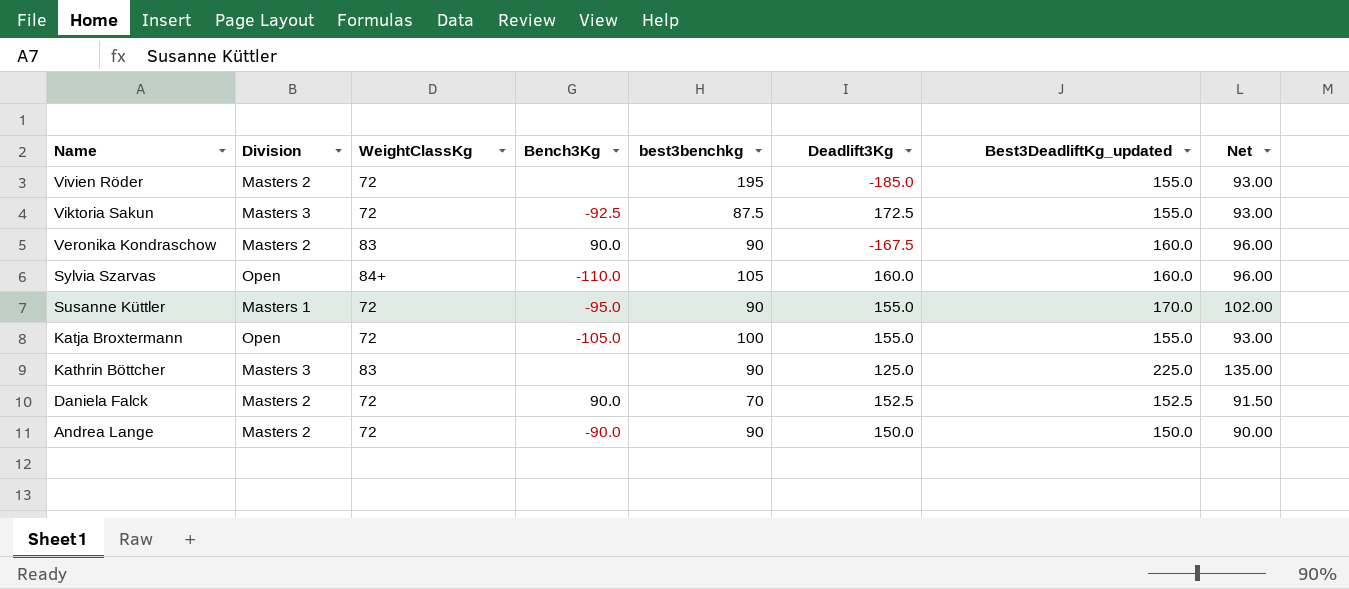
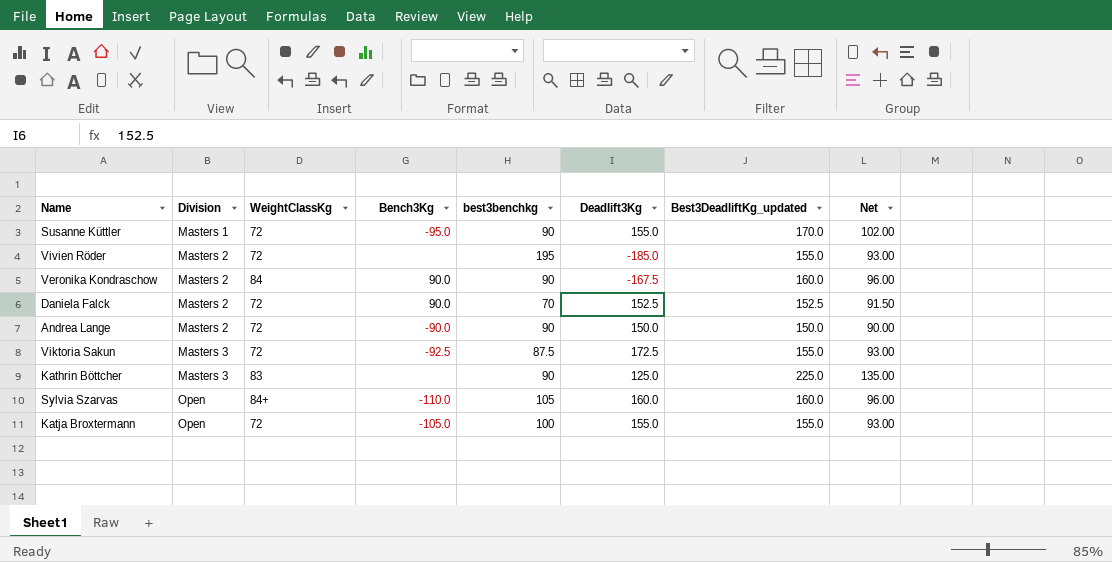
row order: Name descending -> Division ascending
Veronika Kondraschow | WeightClassKg: 83 -> 84

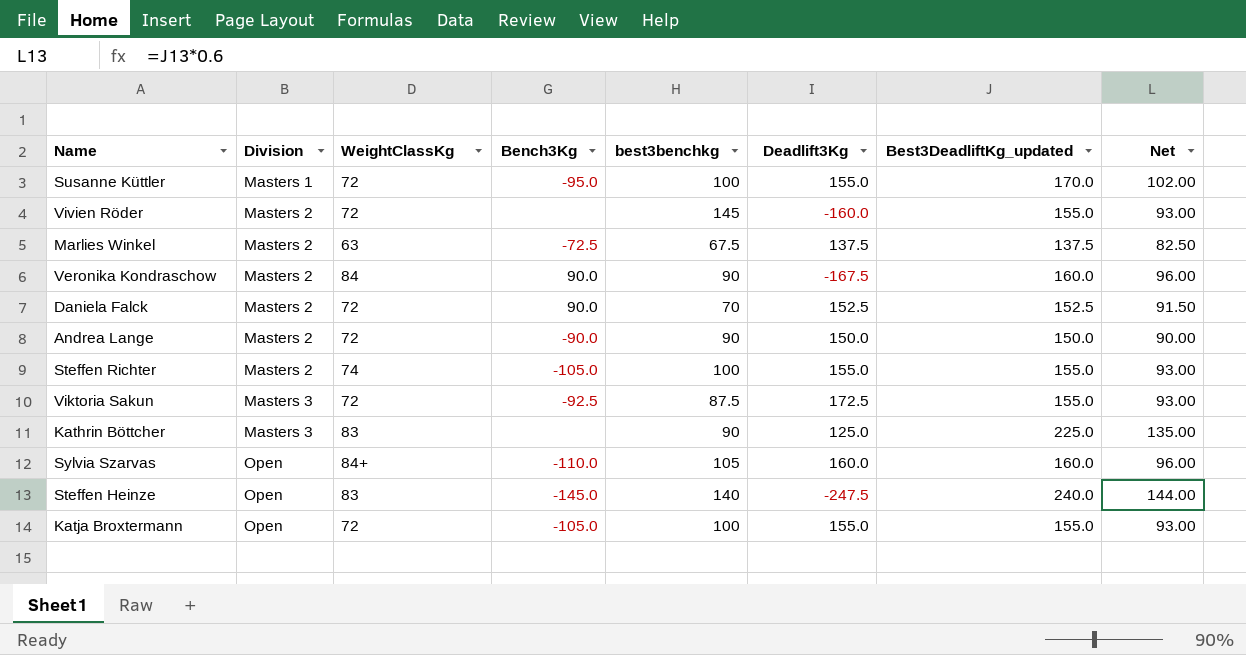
Susanne Küttler | best3benchkg: 90 -> 100
Vivien Röder | best3benchkg: 195 -> 145
Vivien Röder | Deadlift3Kg: -185.0 -> -160.0
row Marlies Winkel: none -> Masters 2 | 63 | -72.5 | 67.5 | 137.5 | 137.5 | 82.50
row Steffen Richter: none -> Masters 2 | 74 | -105.0 | 100 | 155.0 | 155.0 | 93.00
row Steffen Heinze: none -> Open | 83 | -145.0 | 140 | -247.5 | 240.0 | 144.00

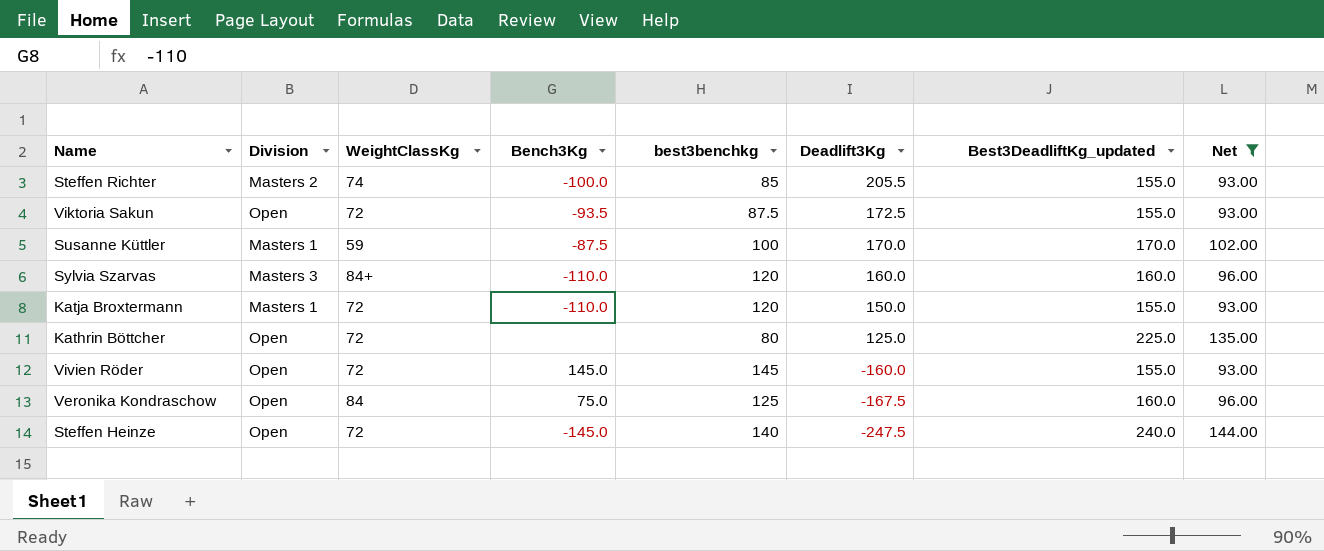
filter: none -> Net >= 93.00
row order: Division ascending -> Deadlift3Kg descending
Steffen Richter | Bench3Kg: -105.0 -> -100.0
Steffen Richter | best3benchkg: 100 -> 85
Steffen Richter | Deadlift3Kg: 155.0 -> 205.5
Viktoria Sakun | Division: Masters 3 -> Open
Viktoria Sakun | Bench3Kg: -92.5 -> -93.5
Susanne Küttler | WeightClassKg: 72 -> 59
Susanne Küttler | Bench3Kg: -95.0 -> -87.5
Susanne Küttler | Deadlift3Kg: 155.0 -> 170.0
Sylvia Szarvas | Division: Open -> Masters 3
Sylvia Szarvas | best3benchkg: 105 -> 120
Katja Broxtermann | Division: Open -> Masters 1
Katja Broxtermann | Bench3Kg: -105.0 -> -110.0
Katja Broxtermann | best3benchkg: 100 -> 120
Katja Broxtermann | Deadlift3Kg: 155.0 -> 150.0
Kathrin Böttcher | Division: Masters 3 -> Open
Kathrin Böttcher | WeightClassKg: 83 -> 72
Kathrin Böttcher | best3benchkg: 90 -> 80
Vivien Röder | Division: Masters 2 -> Open
Vivien Röder | Bench3Kg: none -> 145.0
Veronika Kondraschow | Division: Masters 2 -> Open
Veronika Kondraschow | Bench3Kg: 90.0 -> 75.0
Veronika Kondraschow | best3benchkg: 90 -> 125
Steffen Heinze | WeightClassKg: 83 -> 72

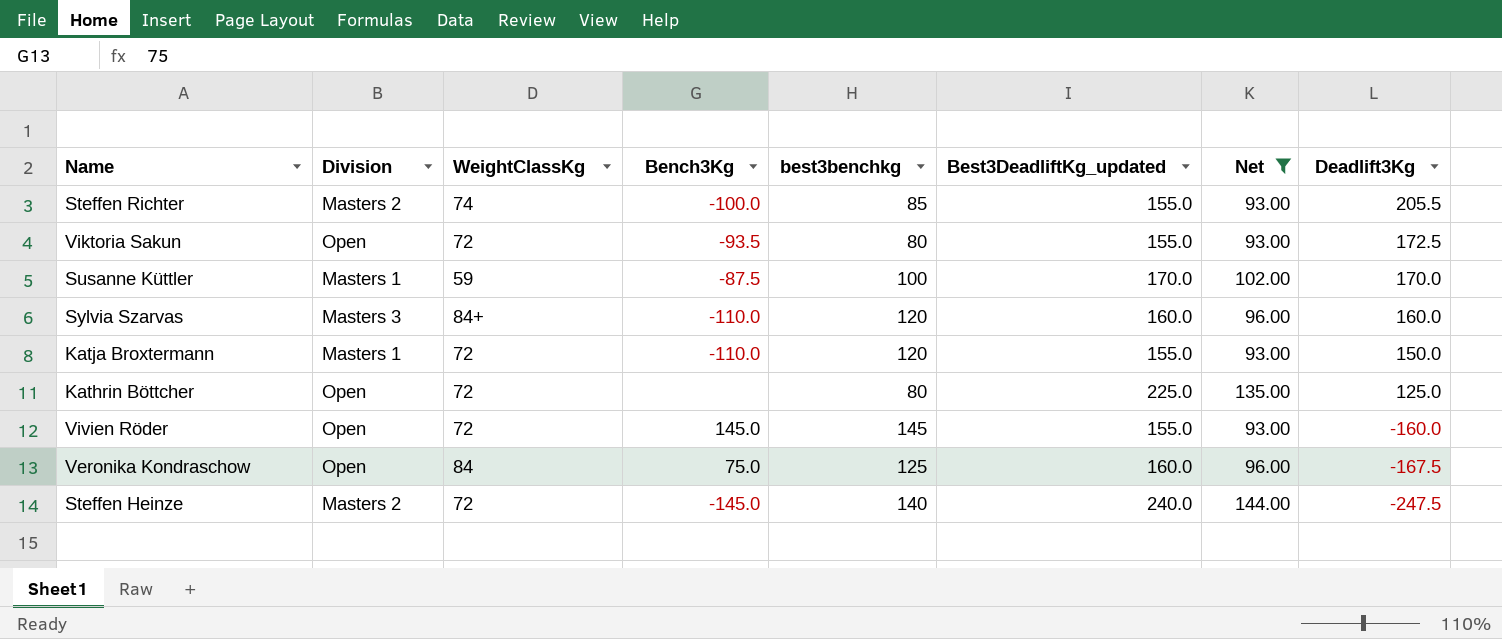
column Deadlift3Kg | position: 6 -> 8
Viktoria Sakun | best3benchkg: 87.5 -> 80
Steffen Heinze | Division: Open -> Masters 2

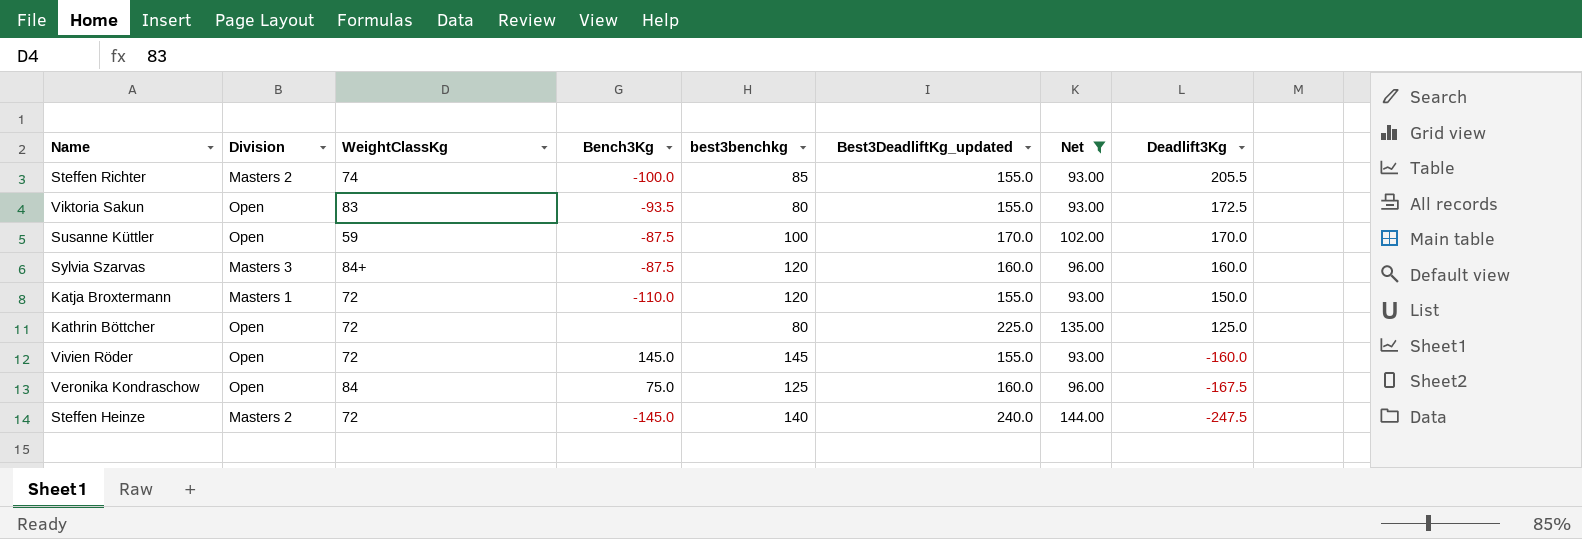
Viktoria Sakun | WeightClassKg: 72 -> 83
Susanne Küttler | Division: Masters 1 -> Open
Sylvia Szarvas | Bench3Kg: -110.0 -> -87.5

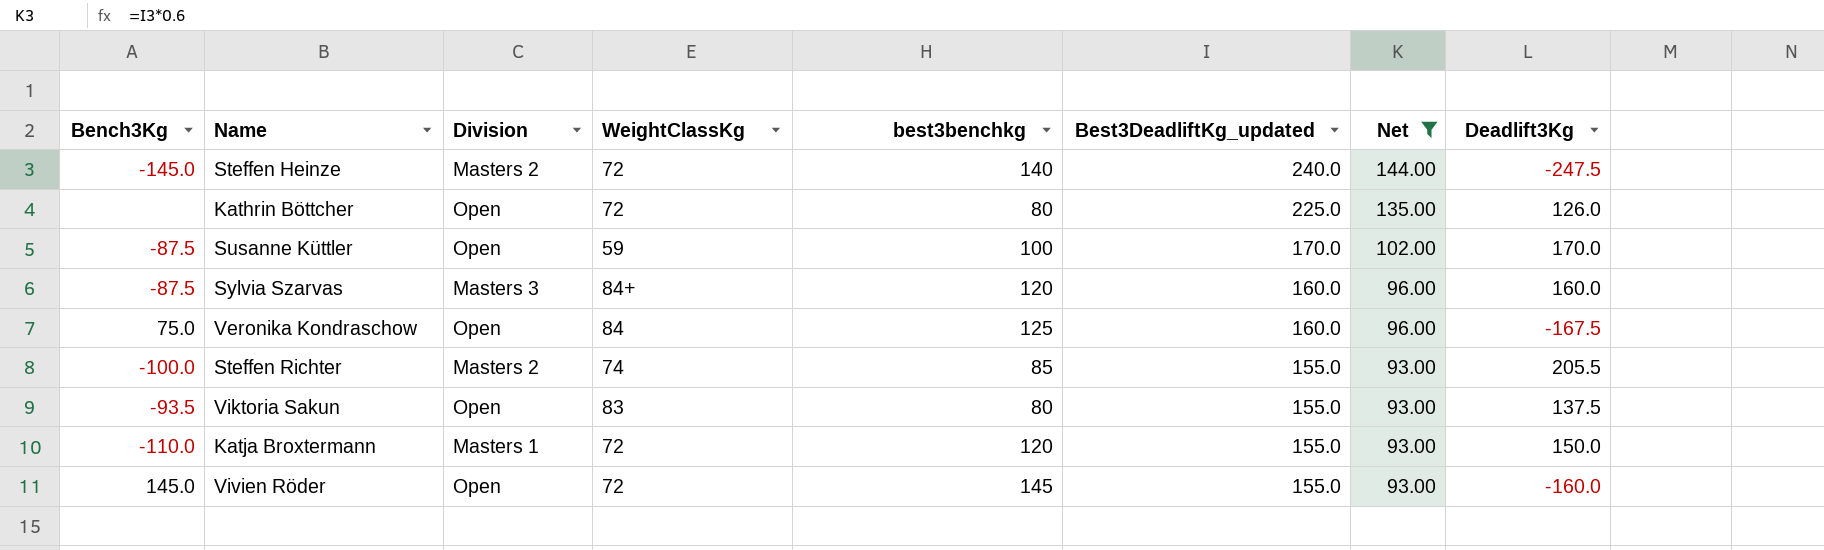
row order: Deadlift3Kg descending -> Best3DeadliftKg_updated descending
column Bench3Kg | position: 4 -> 1
Kathrin Böttcher | Deadlift3Kg: 125.0 -> 126.0
Viktoria Sakun | Deadlift3Kg: 172.5 -> 137.5

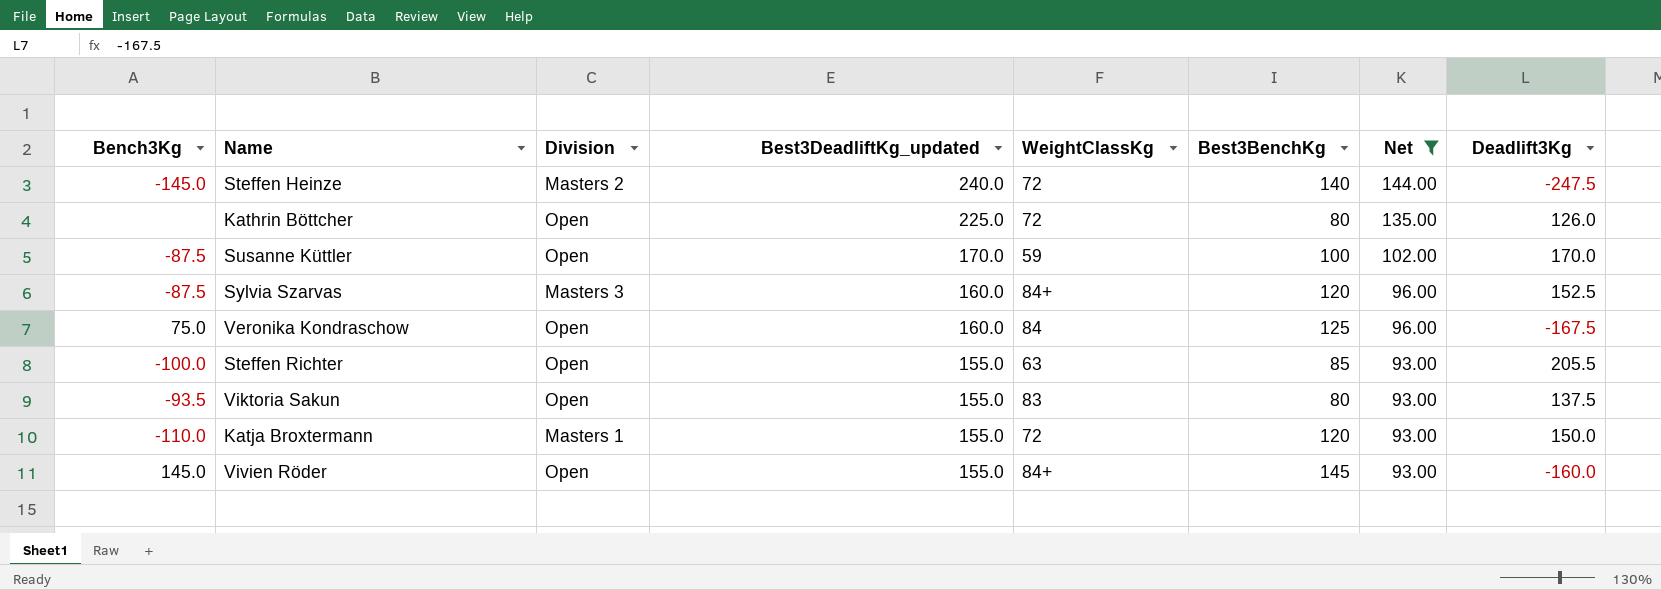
column Best3DeadliftKg_updated | position: 6 -> 4
column name: best3benchkg -> Best3BenchKg
Sylvia Szarvas | Deadlift3Kg: 160.0 -> 152.5
Steffen Richter | Division: Masters 2 -> Open
Steffen Richter | WeightClassKg: 74 -> 63
Vivien Röder | WeightClassKg: 72 -> 84+

